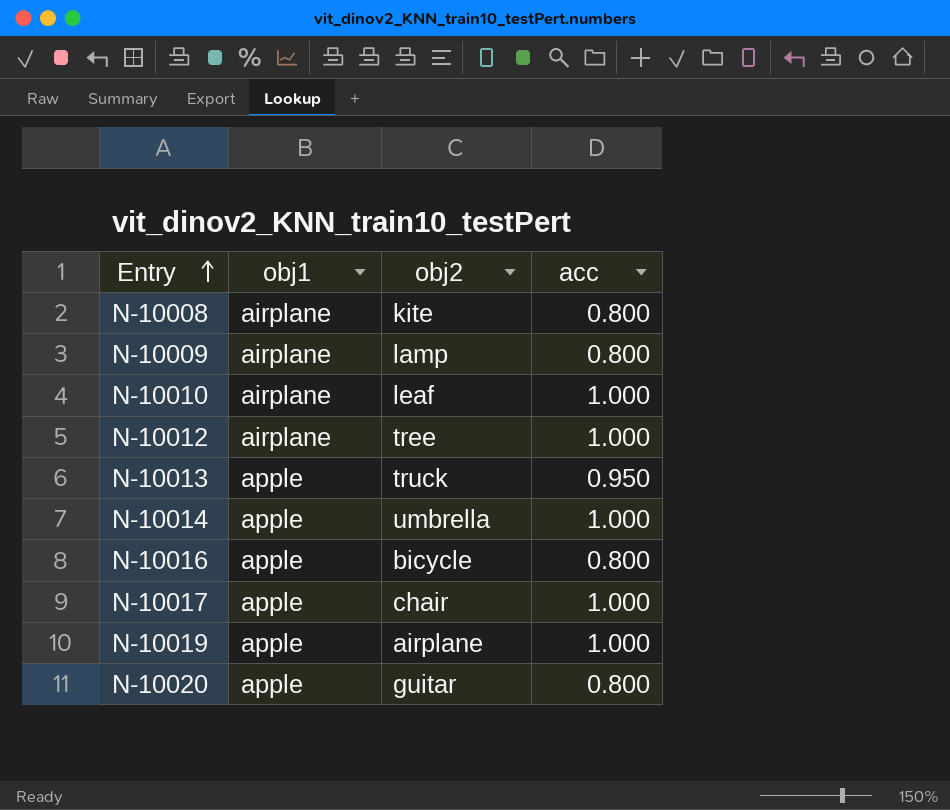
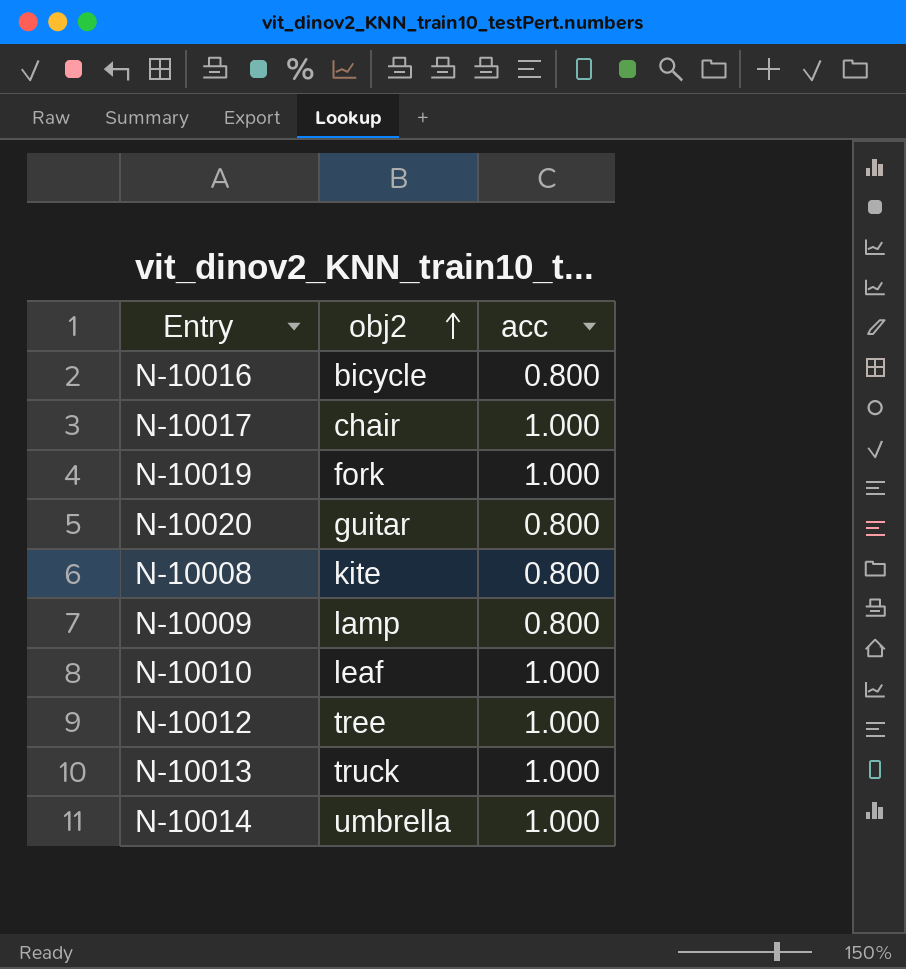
row order: Entry ascending -> obj2 ascending
column obj1 | position: 2 -> none
N-10019 | obj2: airplane -> fork
N-10013 | acc: 0.950 -> 1.000

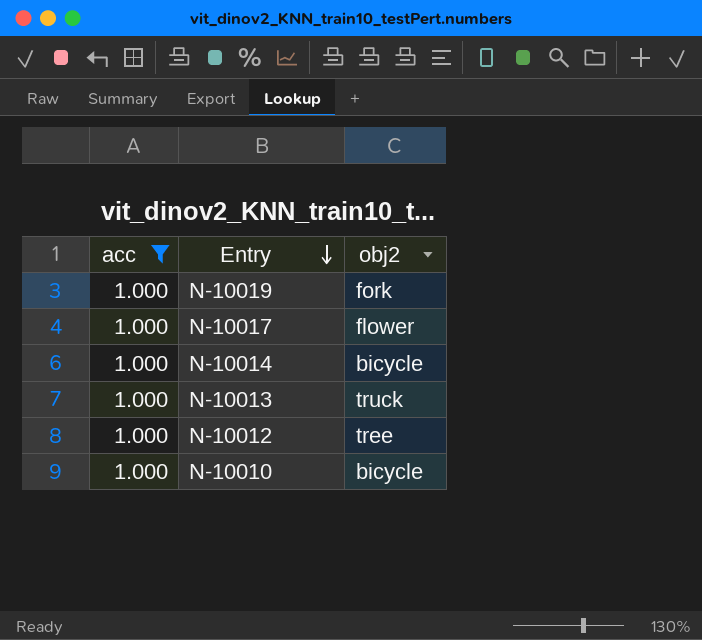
filter: none -> acc = 1.000
row order: obj2 ascending -> Entry descending
column acc | position: 3 -> 1
N-10017 | obj2: chair -> flower
N-10014 | obj2: umbrella -> bicycle
N-10010 | obj2: leaf -> bicycle

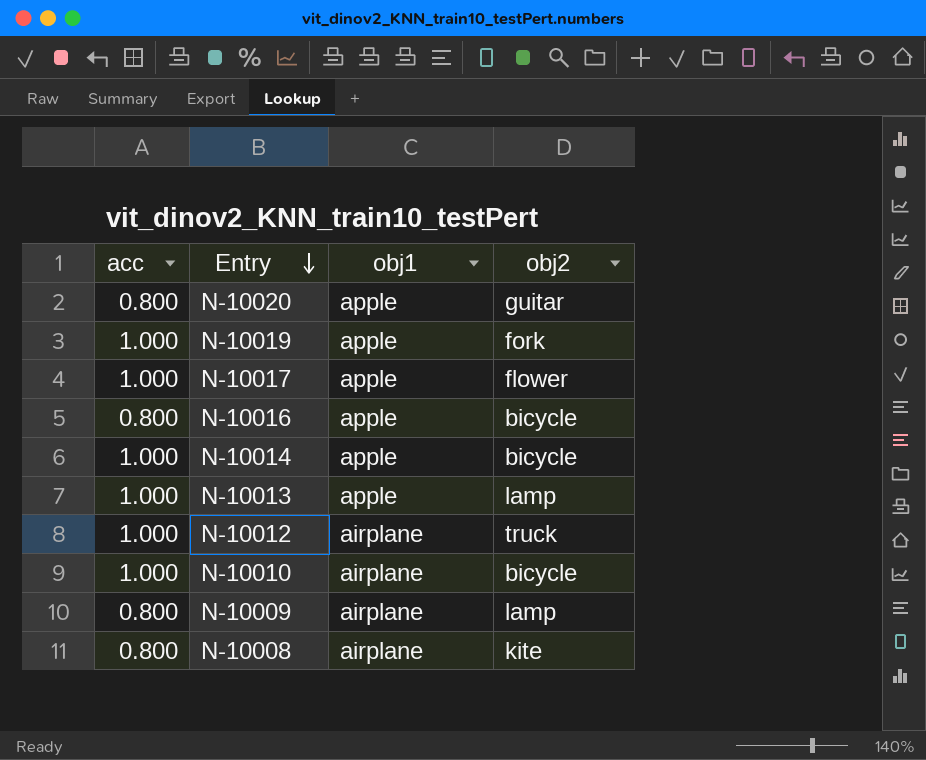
filter: acc = 1.000 -> none
column obj1 | position: none -> 3
N-10013 | obj2: truck -> lamp
N-10012 | obj2: tree -> truck

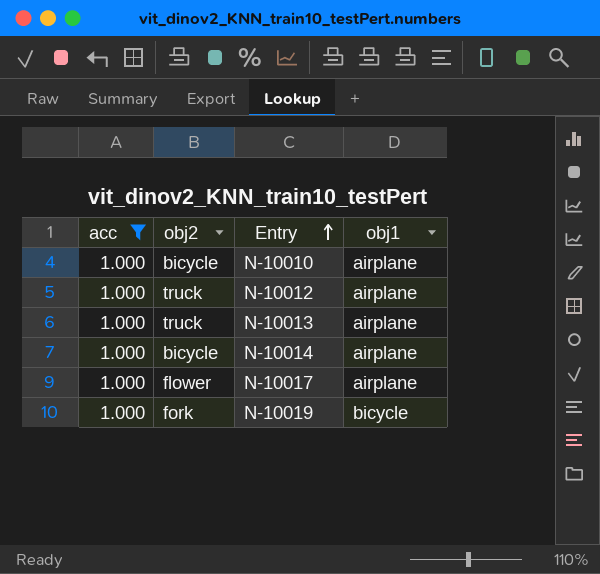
filter: none -> acc = 1.000
row order: Entry descending -> Entry ascending
column obj2 | position: 4 -> 2
N-10013 | obj2: lamp -> truck
N-10013 | obj1: apple -> airplane
N-10014 | obj1: apple -> airplane
N-10017 | obj1: apple -> airplane
N-10019 | obj1: apple -> bicycle

